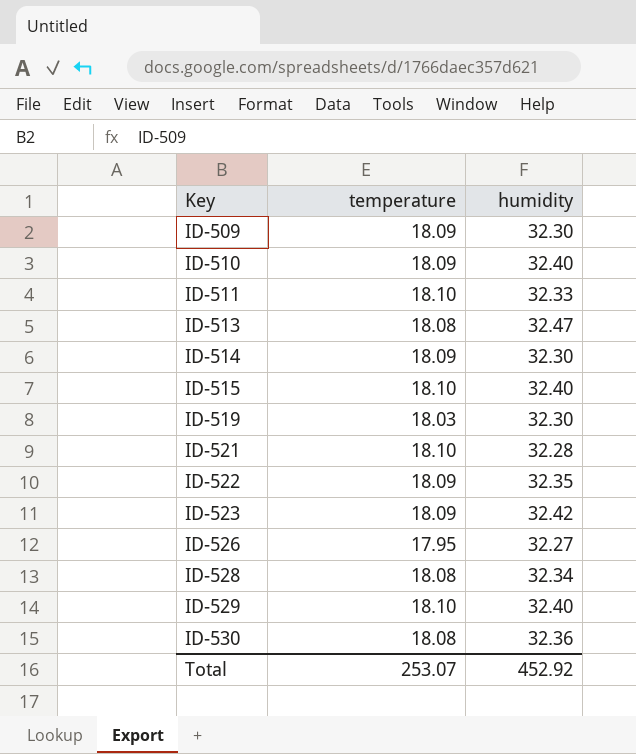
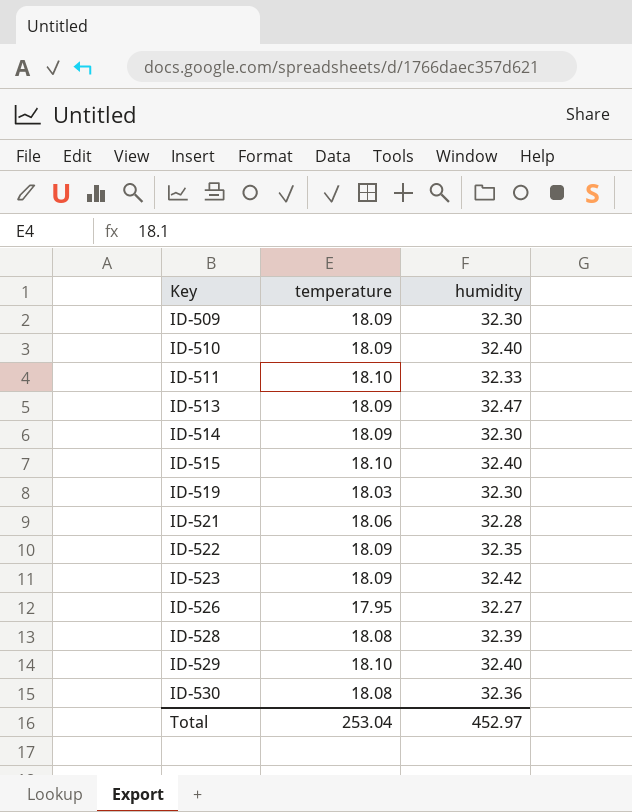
ID-513 | temperature: 18.08 -> 18.09
ID-521 | temperature: 18.10 -> 18.06
ID-528 | humidity: 32.34 -> 32.39
Total | temperature: 253.07 -> 253.04
Total | humidity: 452.92 -> 452.97

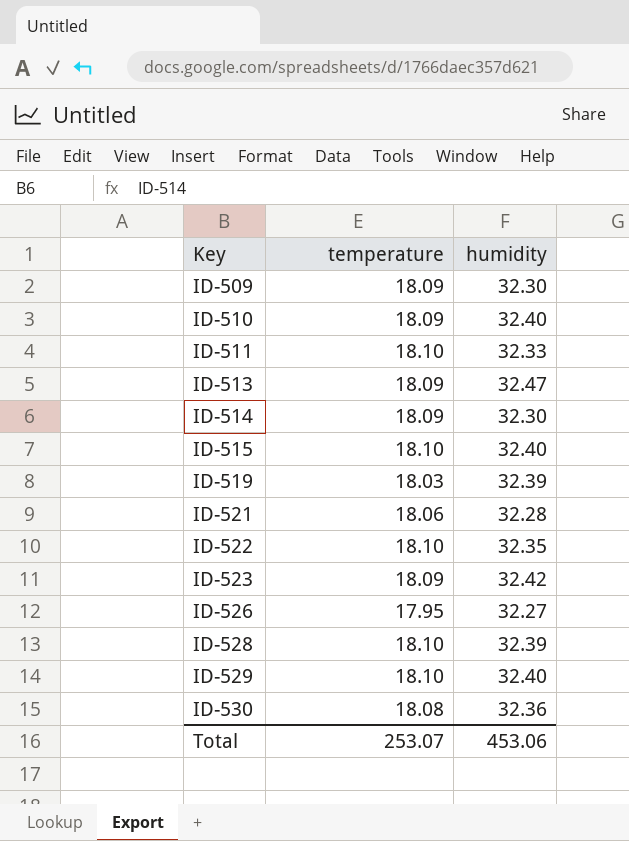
ID-519 | humidity: 32.30 -> 32.39
ID-522 | temperature: 18.09 -> 18.10
ID-528 | temperature: 18.08 -> 18.10
Total | temperature: 253.04 -> 253.07
Total | humidity: 452.97 -> 453.06

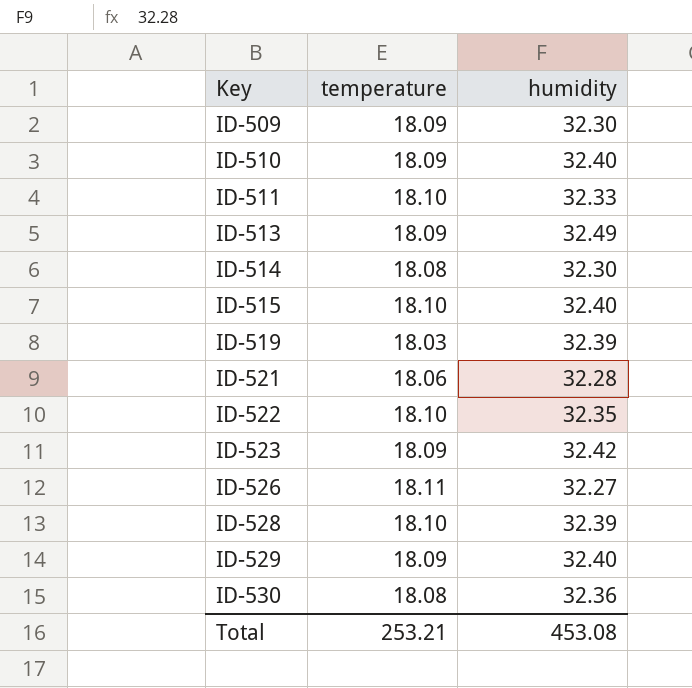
ID-513 | humidity: 32.47 -> 32.49
ID-514 | temperature: 18.09 -> 18.08
ID-526 | temperature: 17.95 -> 18.11
ID-529 | temperature: 18.10 -> 18.09
Total | temperature: 253.07 -> 253.21
Total | humidity: 453.06 -> 453.08

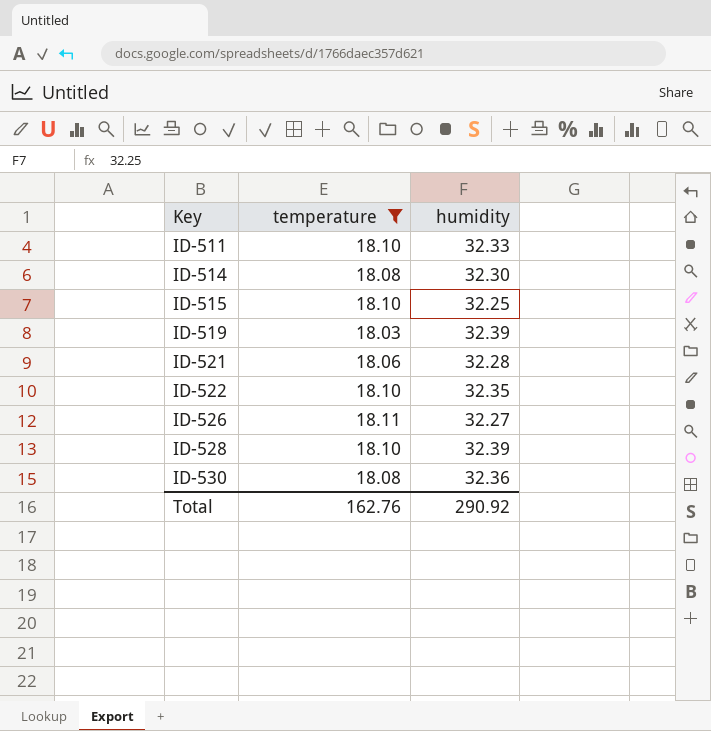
filter: none -> temperature != 18.09
ID-515 | humidity: 32.40 -> 32.25
Total | temperature: 253.21 -> 162.76
Total | humidity: 453.08 -> 290.92

